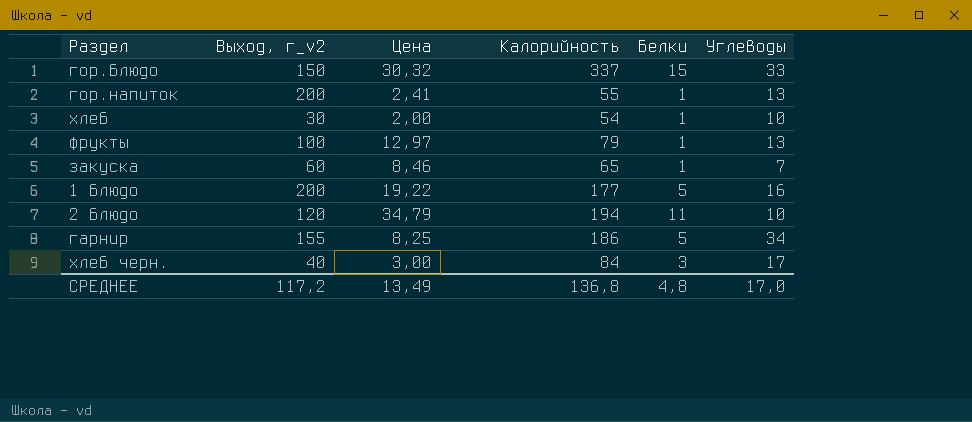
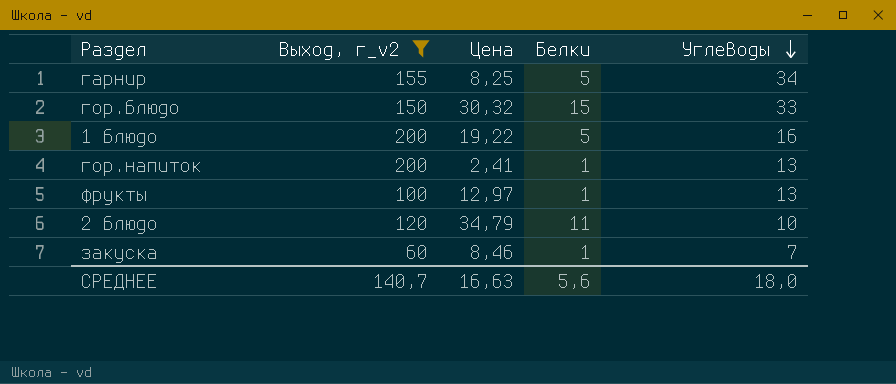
filter: none -> Выход, г_v2 >= 60
row order: none -> Углеводы descending
column Калорийность | position: 4 -> none
СРЕДНЕЕ | Выход, г_v2: 117,2 -> 140,7
СРЕДНЕЕ | Цена: 13,49 -> 16,63
СРЕДНЕЕ | Белки: 4,8 -> 5,6
СРЕДНЕЕ | Углеводы: 17,0 -> 18,0

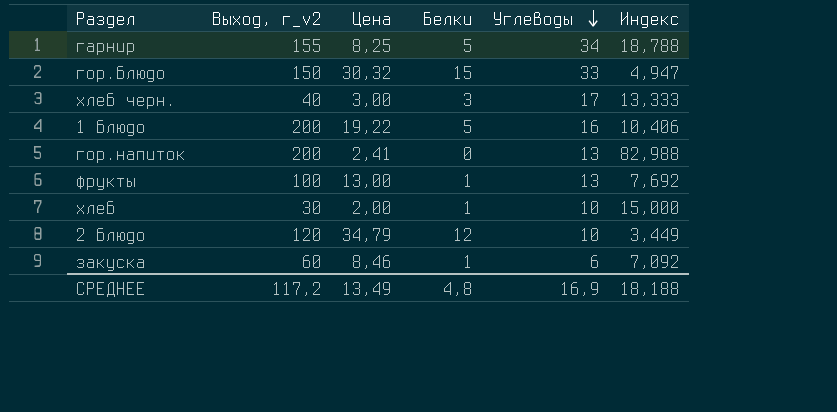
filter: Выход, г_v2 >= 60 -> none
column Индекс | formula: none -> [Выход, г_v2] / [Цена]
гор.напиток | Белки: 1 -> 0
фрукты | Цена: 12,97 -> 13,00
2 блюдо | Белки: 11 -> 12
закуска | Углеводы: 7 -> 6
СРЕДНЕЕ | Выход, г_v2: 140,7 -> 117,2
СРЕДНЕЕ | Цена: 16,63 -> 13,49
СРЕДНЕЕ | Белки: 5,6 -> 4,8
СРЕДНЕЕ | Углеводы: 18,0 -> 16,9

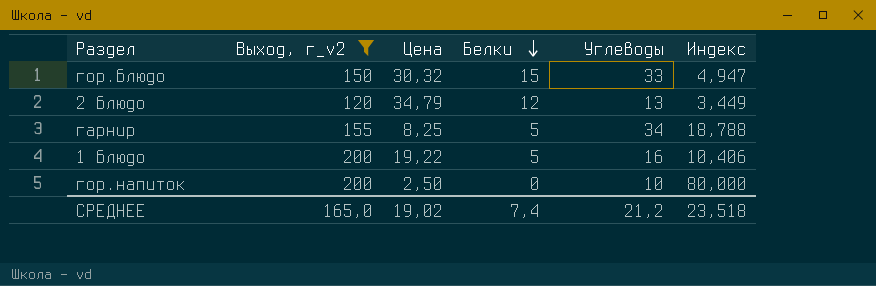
filter: none -> Выход, г_v2 >= 120
row order: Углеводы descending -> Белки descending
2 блюдо | Углеводы: 10 -> 13
гор.напиток | Цена: 2,41 -> 2,50
гор.напиток | Углеводы: 13 -> 10
гор.напиток | Индекс: 82,988 -> 80,000
СРЕДНЕЕ | Выход, г_v2: 117,2 -> 165,0
СРЕДНЕЕ | Цена: 13,49 -> 19,02
СРЕДНЕЕ | Белки: 4,8 -> 7,4
СРЕДНЕЕ | Углеводы: 16,9 -> 21,2
СРЕДНЕЕ | Индекс: 18,188 -> 23,518

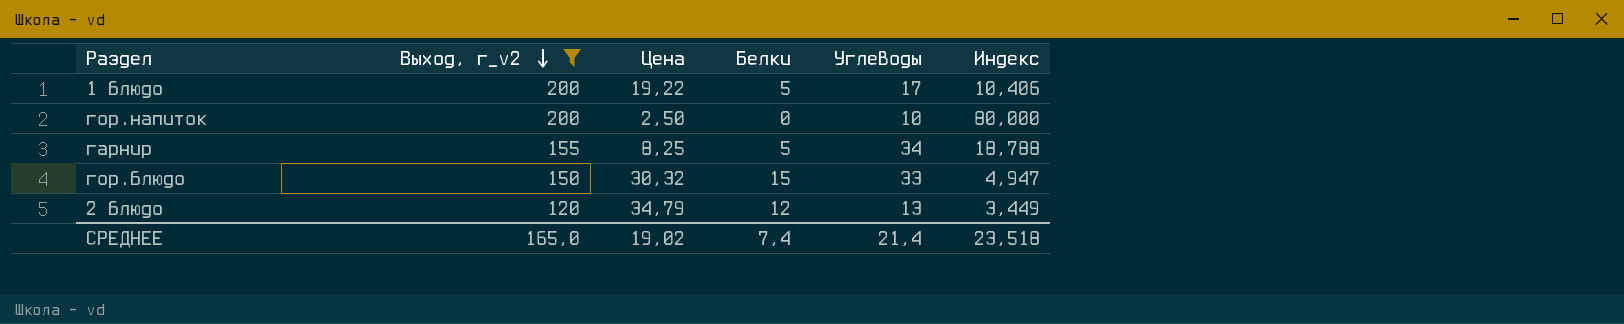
row order: Белки descending -> Выход, г_v2 descending
1 блюдо | Углеводы: 16 -> 17
СРЕДНЕЕ | Углеводы: 21,2 -> 21,4

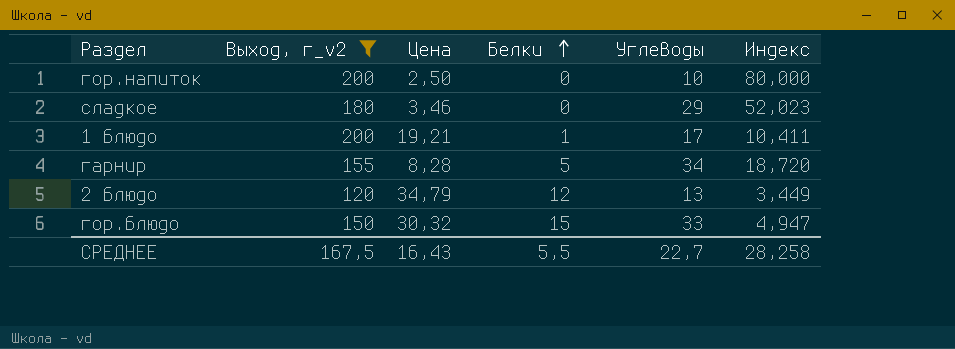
row order: Выход, г_v2 descending -> Белки ascending
row сладкое: none -> 180 | 3,46 | 0 | 29 | 52,023
1 блюдо | Цена: 19,22 -> 19,21
1 блюдо | Белки: 5 -> 1
1 блюдо | Индекс: 10,406 -> 10,411
гарнир | Цена: 8,25 -> 8,28
гарнир | Индекс: 18,788 -> 18,720
СРЕДНЕЕ | Выход, г_v2: 165,0 -> 167,5
СРЕДНЕЕ | Цена: 19,02 -> 16,43
СРЕДНЕЕ | Белки: 7,4 -> 5,5
СРЕДНЕЕ | Углеводы: 21,4 -> 22,7
СРЕДНЕЕ | Индекс: 23,518 -> 28,258

